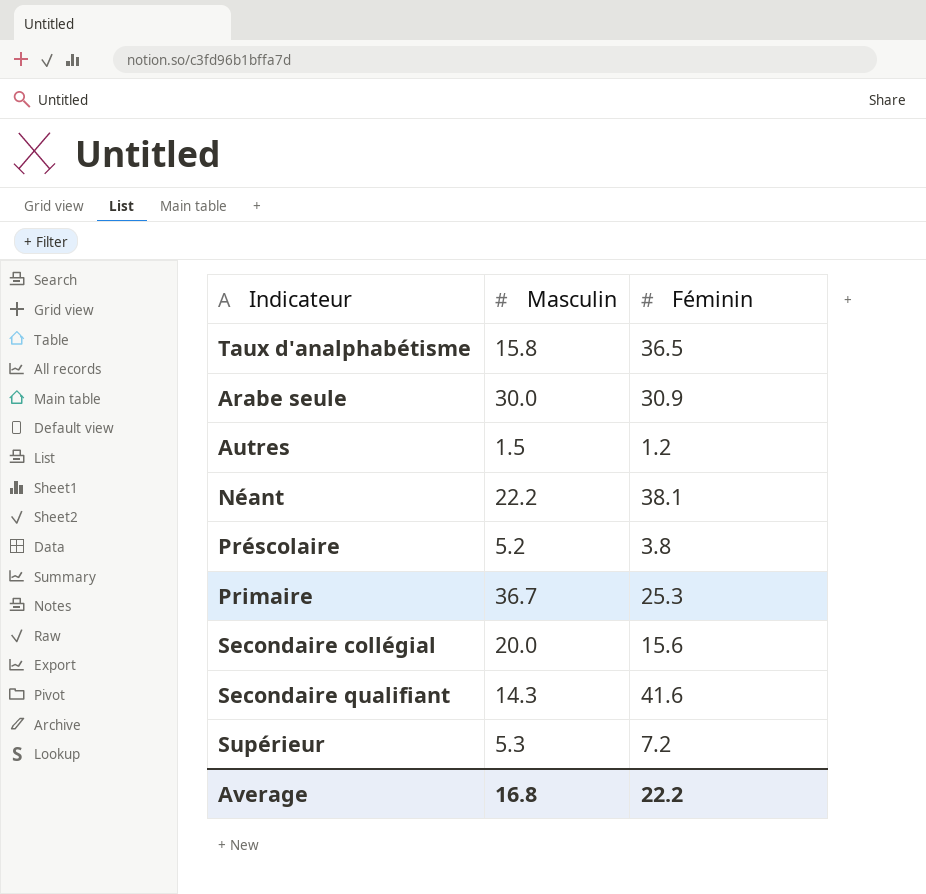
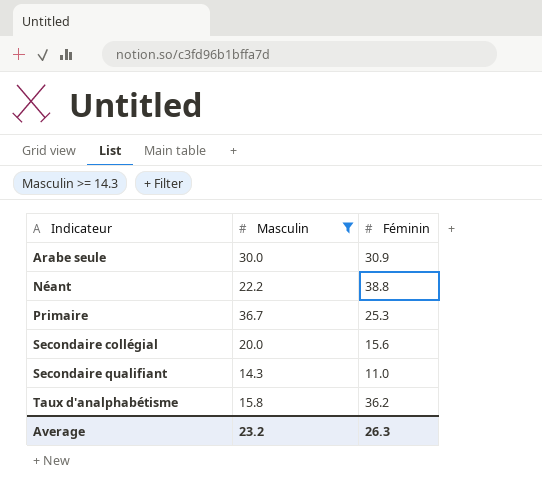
filter: none -> Masculin >= 14.3
row order: none -> Indicateur ascending
Néant | Féminin: 38.1 -> 38.8
Secondaire qualifiant | Féminin: 41.6 -> 11.0
Taux d'analphabétisme | Féminin: 36.5 -> 36.2
Average | Masculin: 16.8 -> 23.2
Average | Féminin: 22.2 -> 26.3

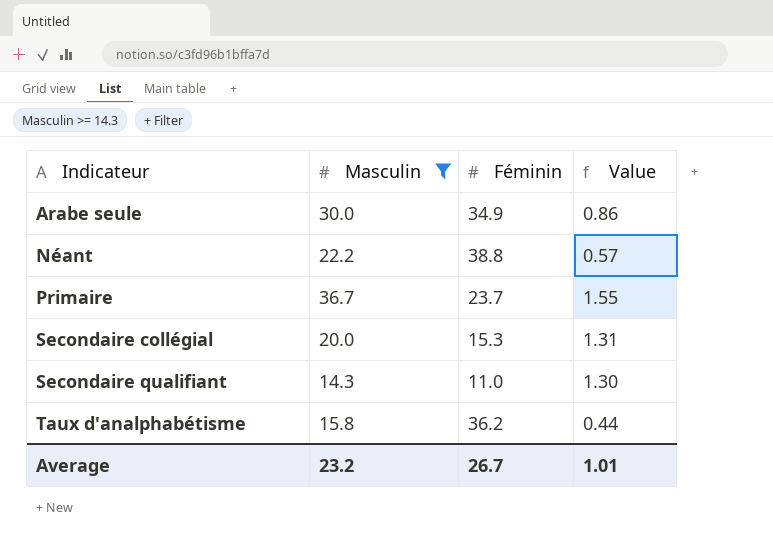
column Value | formula: none -> [Masculin] / [Féminin]
Arabe seule | Féminin: 30.9 -> 34.9
Primaire | Féminin: 25.3 -> 23.7
Secondaire collégial | Féminin: 15.6 -> 15.3
Average | Féminin: 26.3 -> 26.7

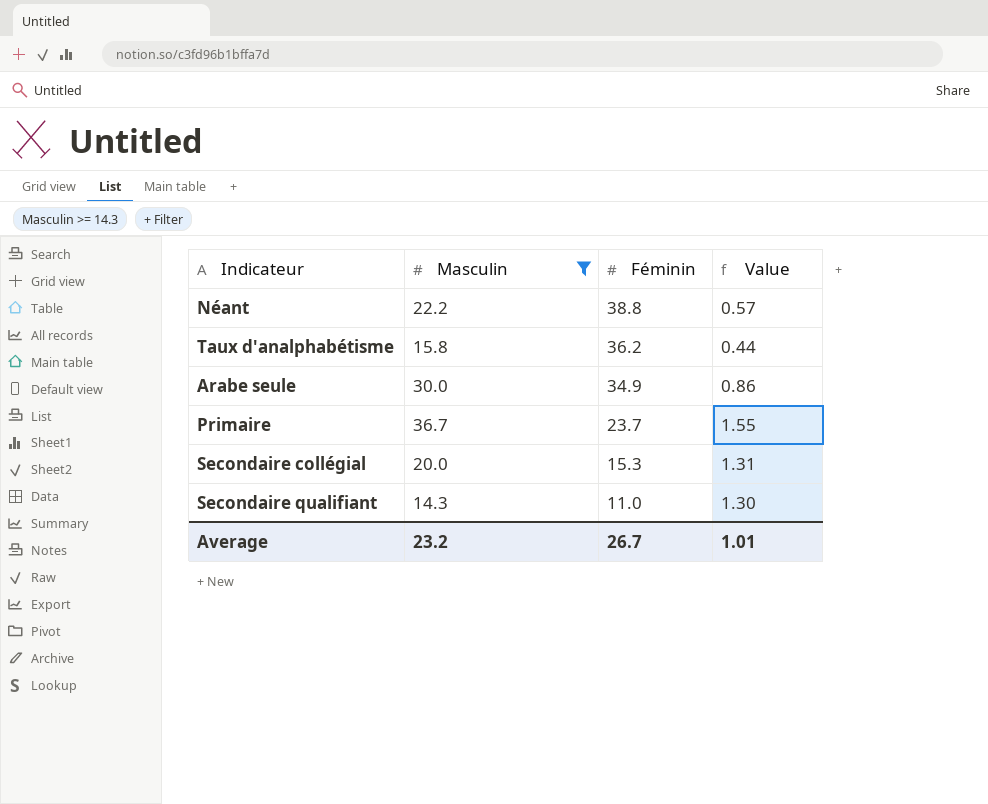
row order: Indicateur ascending -> Féminin descending

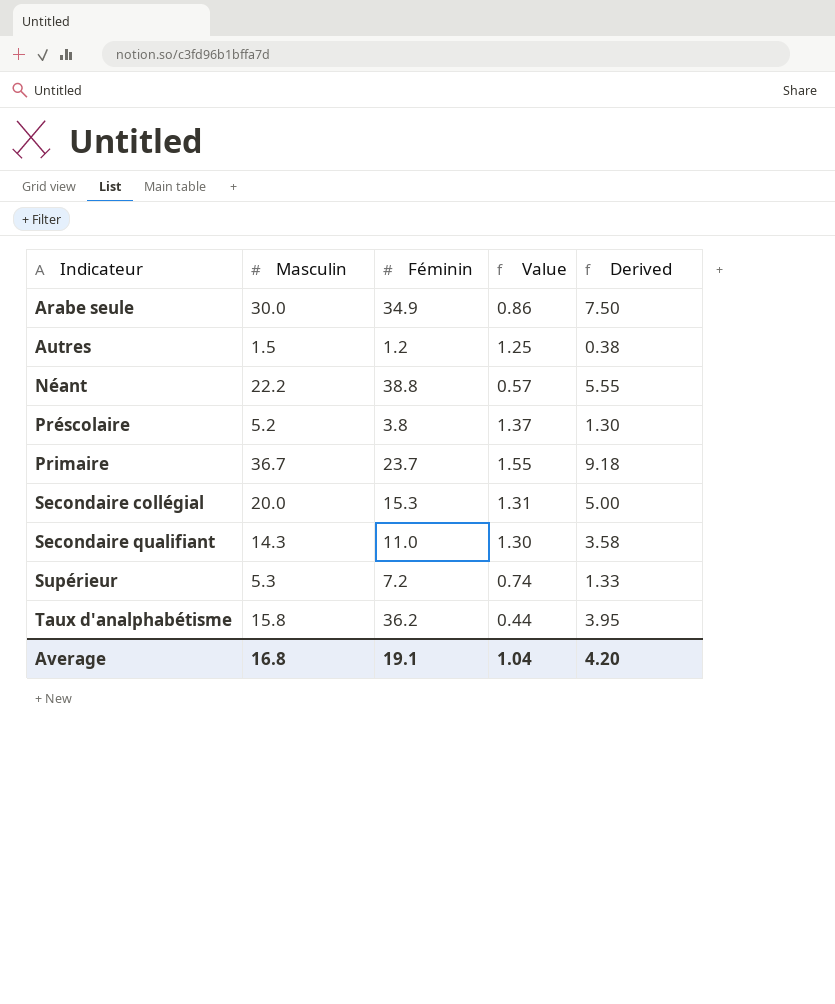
filter: Masculin >= 14.3 -> none
row order: Féminin descending -> Indicateur ascending
column Derived | formula: none -> [Masculin] * 0.25
Average | Masculin: 23.2 -> 16.8
Average | Féminin: 26.7 -> 19.1
Average | Value: 1.01 -> 1.04

